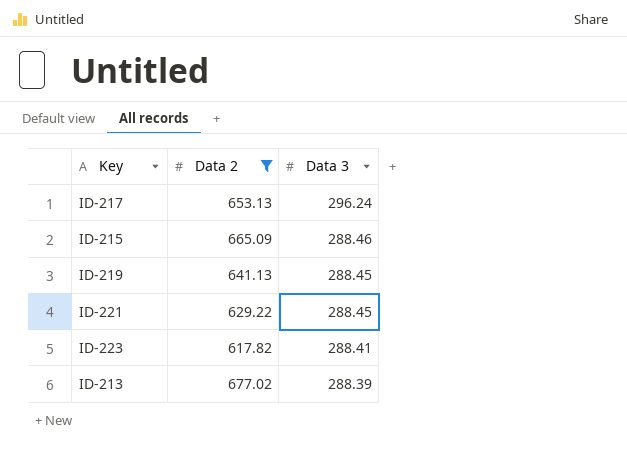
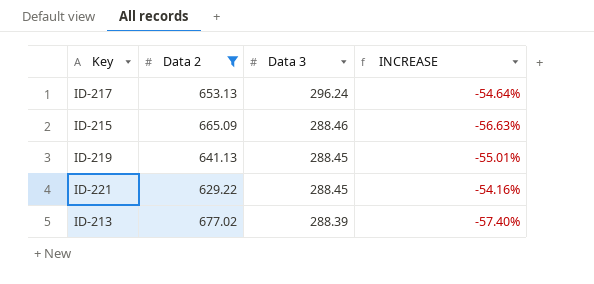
column INCREASE | formula: none -> ([Data 3] - [Data 2]) / [Data 2]
row ID-223: 617.82 | 288.41 -> none

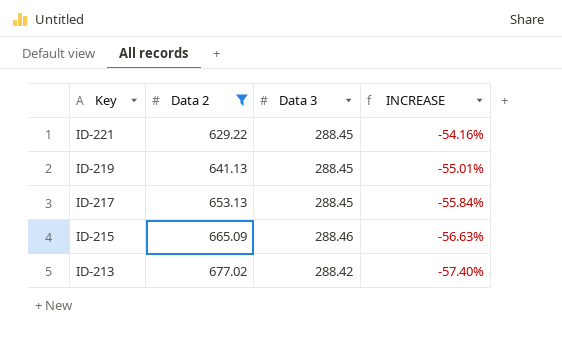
row order: Data 3 descending -> Key descending
ID-217 | Data 3: 296.24 -> 288.45
ID-217 | INCREASE: -54.64% -> -55.84%
ID-213 | Data 3: 288.39 -> 288.42

